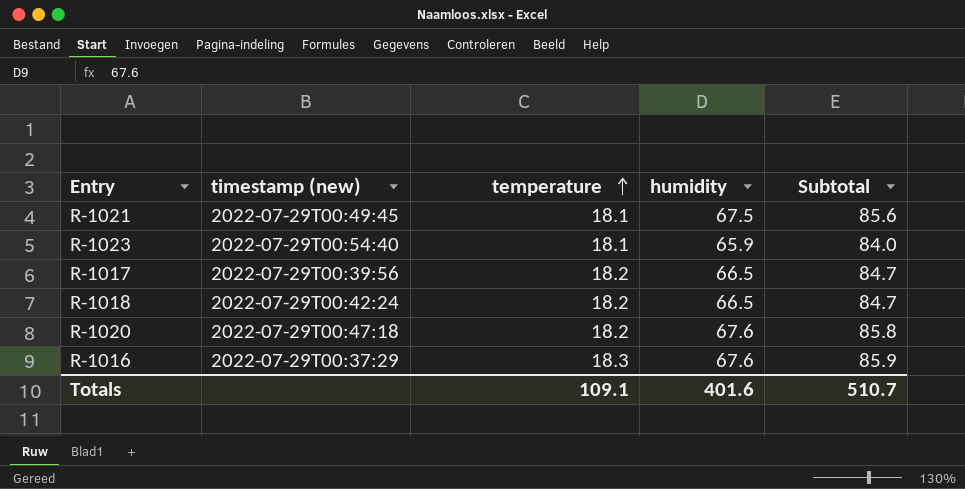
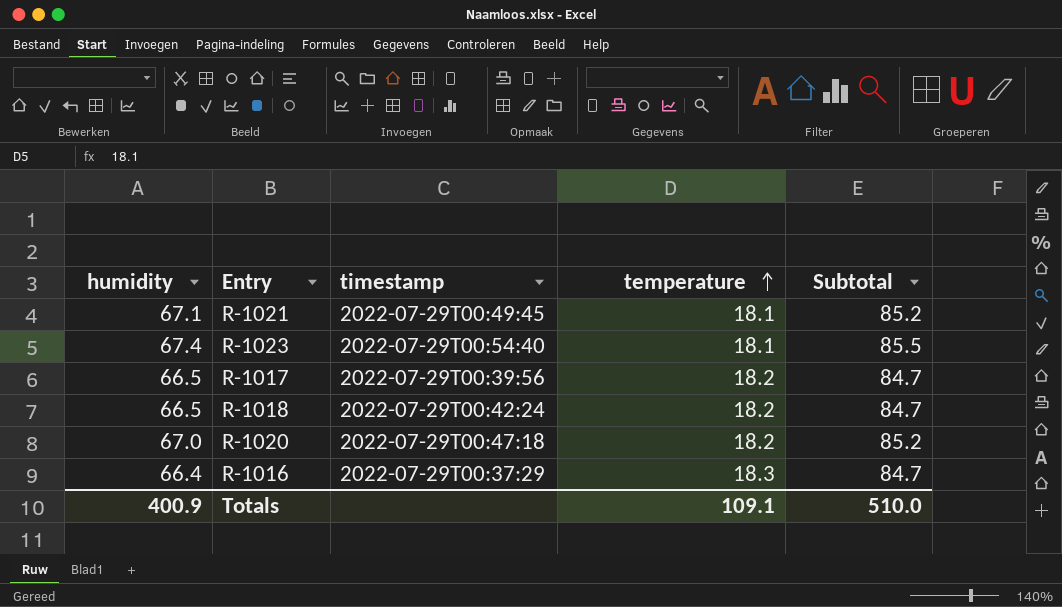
column humidity | position: 4 -> 1
column name: timestamp (new) -> timestamp
R-1021 | humidity: 67.5 -> 67.1
R-1021 | Subtotal: 85.6 -> 85.2
R-1023 | humidity: 65.9 -> 67.4
R-1023 | Subtotal: 84.0 -> 85.5
R-1020 | humidity: 67.6 -> 67.0
R-1020 | Subtotal: 85.8 -> 85.2
R-1016 | humidity: 67.6 -> 66.4
R-1016 | Subtotal: 85.9 -> 84.7
Totals | humidity: 401.6 -> 400.9
Totals | Subtotal: 510.7 -> 510.0

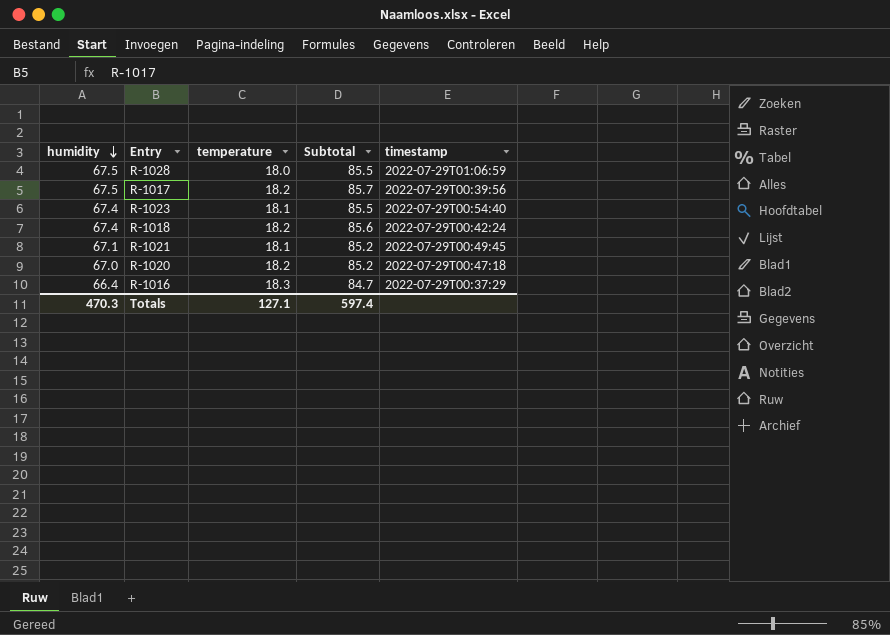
row order: temperature ascending -> humidity descending
column timestamp | position: 3 -> 5
row R-1028: none -> 67.5 | 18.0 | 85.5 | 2022-07-29T01:06:59
R-1017 | humidity: 66.5 -> 67.5
R-1017 | Subtotal: 84.7 -> 85.7
R-1018 | humidity: 66.5 -> 67.4
R-1018 | Subtotal: 84.7 -> 85.6
Totals | humidity: 400.9 -> 470.3
Totals | temperature: 109.1 -> 127.1
Totals | Subtotal: 510.0 -> 597.4

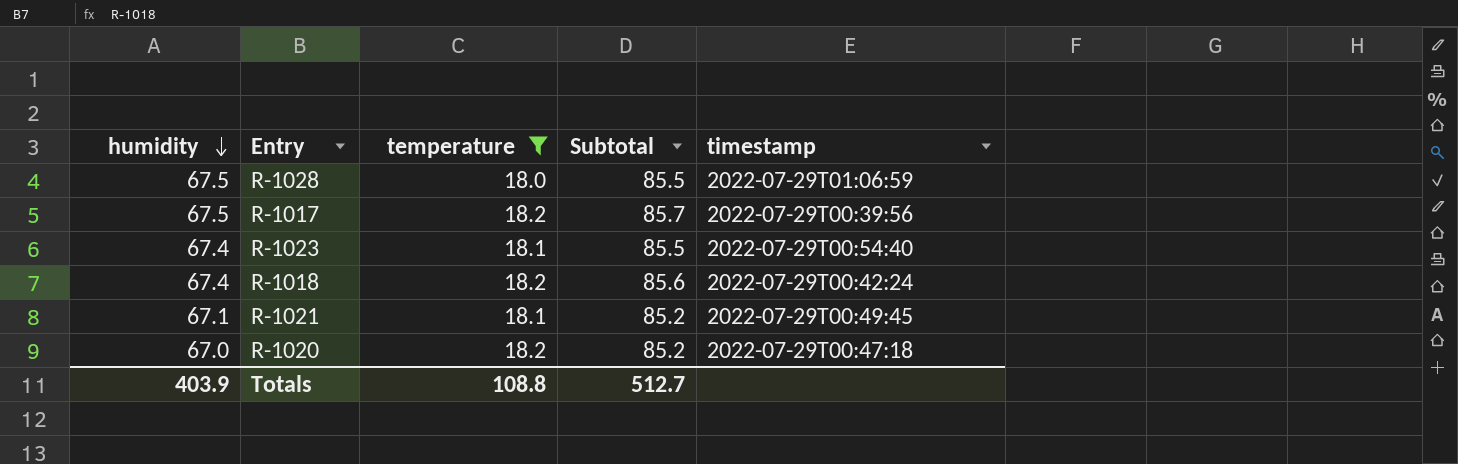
filter: none -> temperature != 18.3
Totals | humidity: 470.3 -> 403.9
Totals | temperature: 127.1 -> 108.8
Totals | Subtotal: 597.4 -> 512.7

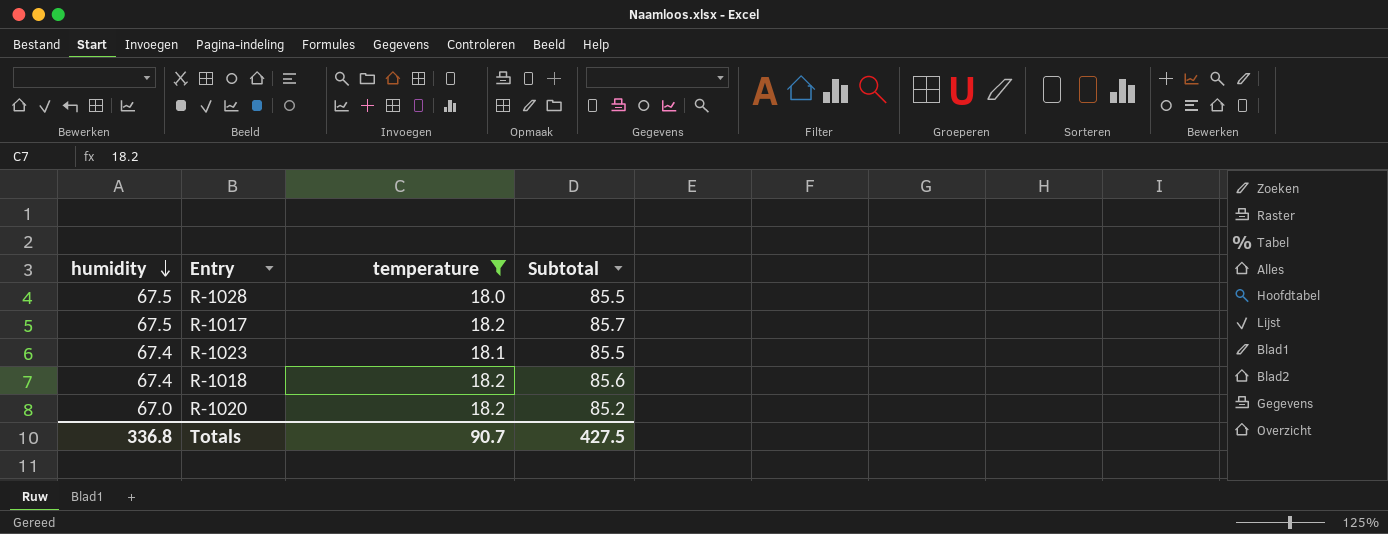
column timestamp | position: 5 -> none
row R-1021: 67.1 | 18.1 | 85.2 | 2022-07-29T00:49:45 -> none
Totals | humidity: 403.9 -> 336.8
Totals | temperature: 108.8 -> 90.7
Totals | Subtotal: 512.7 -> 427.5

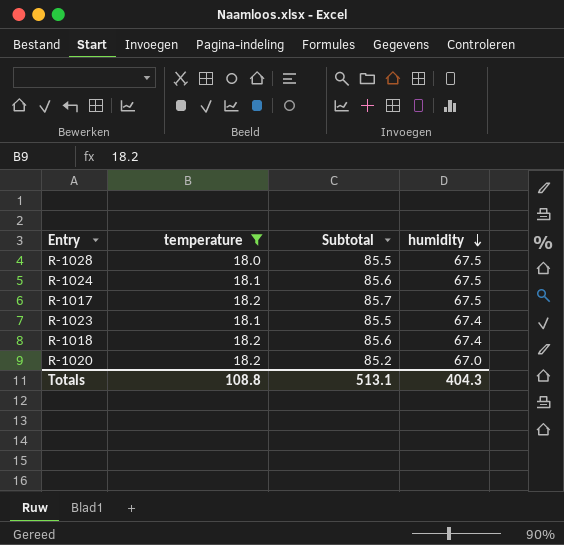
column humidity | position: 1 -> 4
row R-1024: none -> 18.1 | 85.6 | 67.5
Totals | temperature: 90.7 -> 108.8
Totals | Subtotal: 427.5 -> 513.1
Totals | humidity: 336.8 -> 404.3

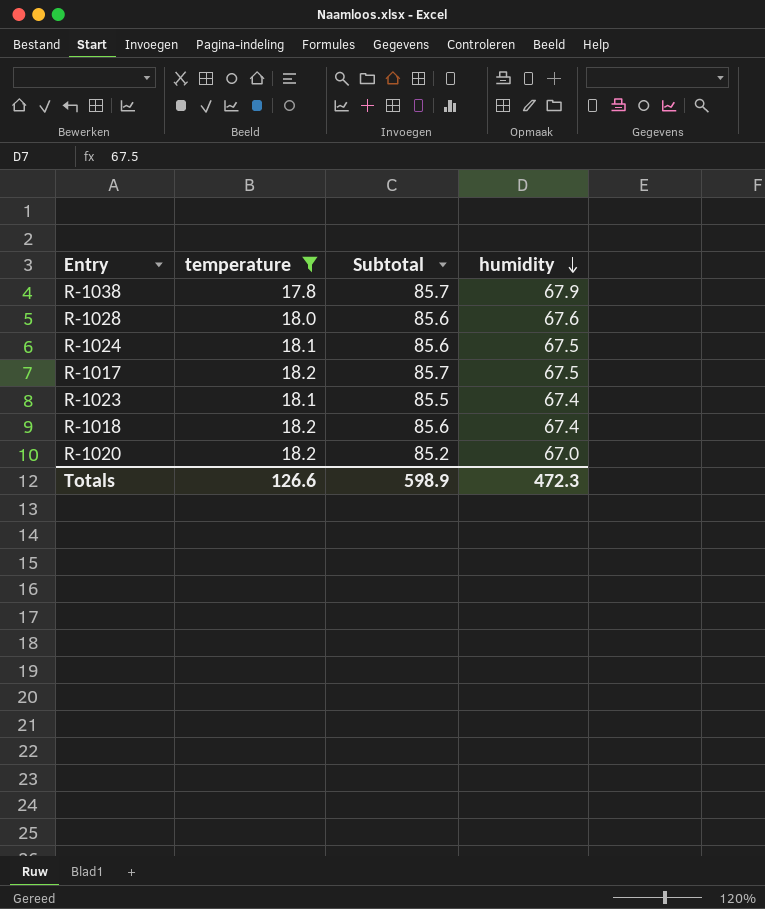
row R-1038: none -> 17.8 | 85.7 | 67.9
R-1028 | Subtotal: 85.5 -> 85.6
R-1028 | humidity: 67.5 -> 67.6
Totals | temperature: 108.8 -> 126.6
Totals | Subtotal: 513.1 -> 598.9
Totals | humidity: 404.3 -> 472.3

